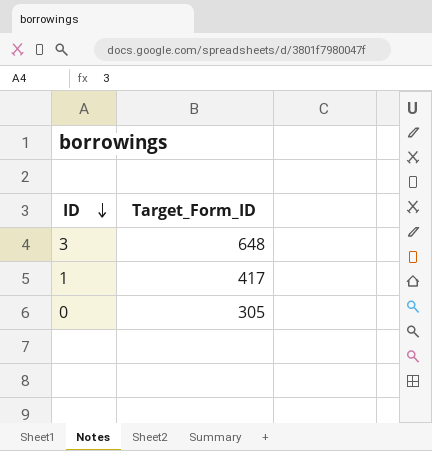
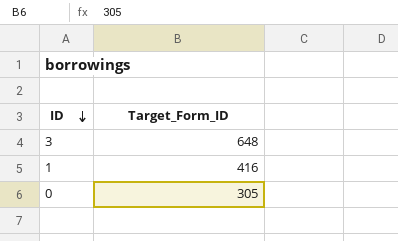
1 | Target_Form_ID: 417 -> 416

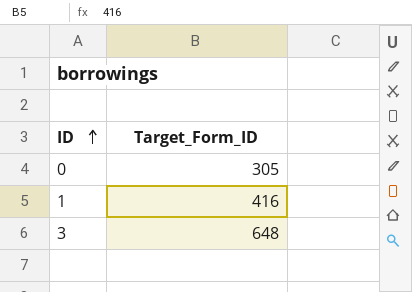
row order: ID descending -> ID ascending

